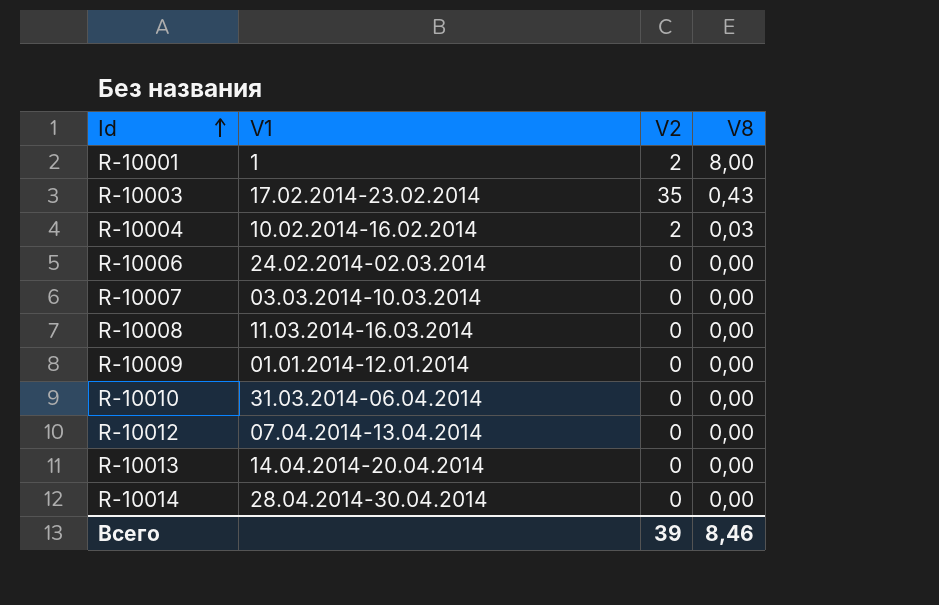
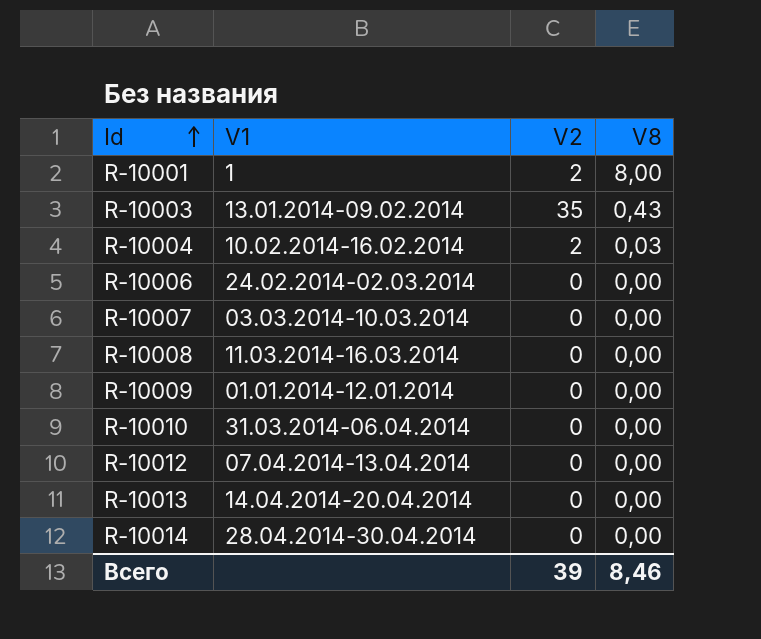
R-10003 | V1: 17.02.2014-23.02.2014 -> 13.01.2014-09.02.2014

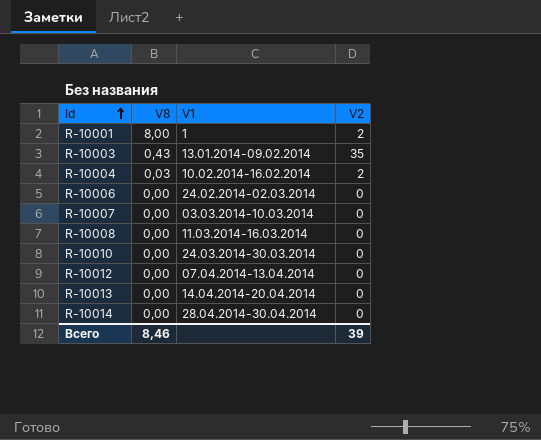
column V8 | position: 4 -> 2
row R-10009: 01.01.2014-12.01.2014 | 0 | 0,00 -> none
R-10010 | V1: 31.03.2014-06.04.2014 -> 24.03.2014-30.03.2014

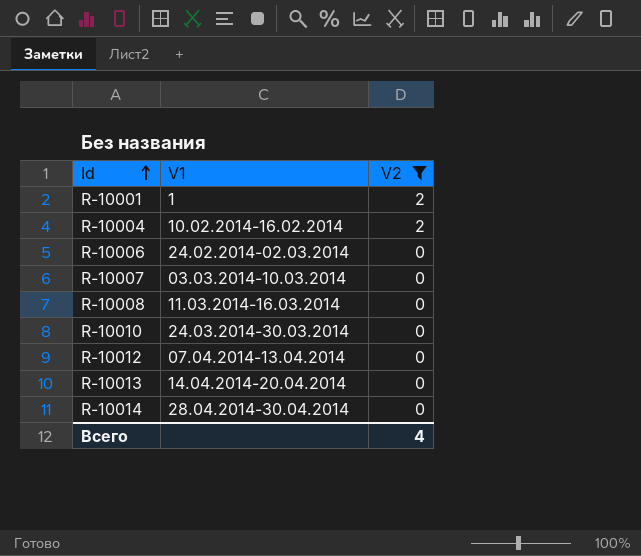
filter: none -> V2 != 35
column V8 | position: 2 -> none
Всего | V2: 39 -> 4

